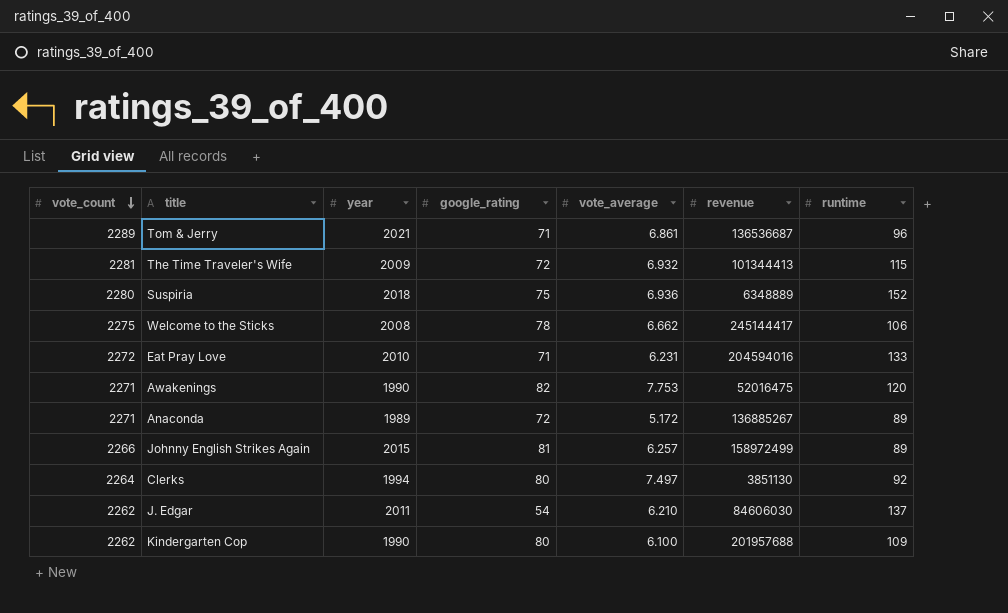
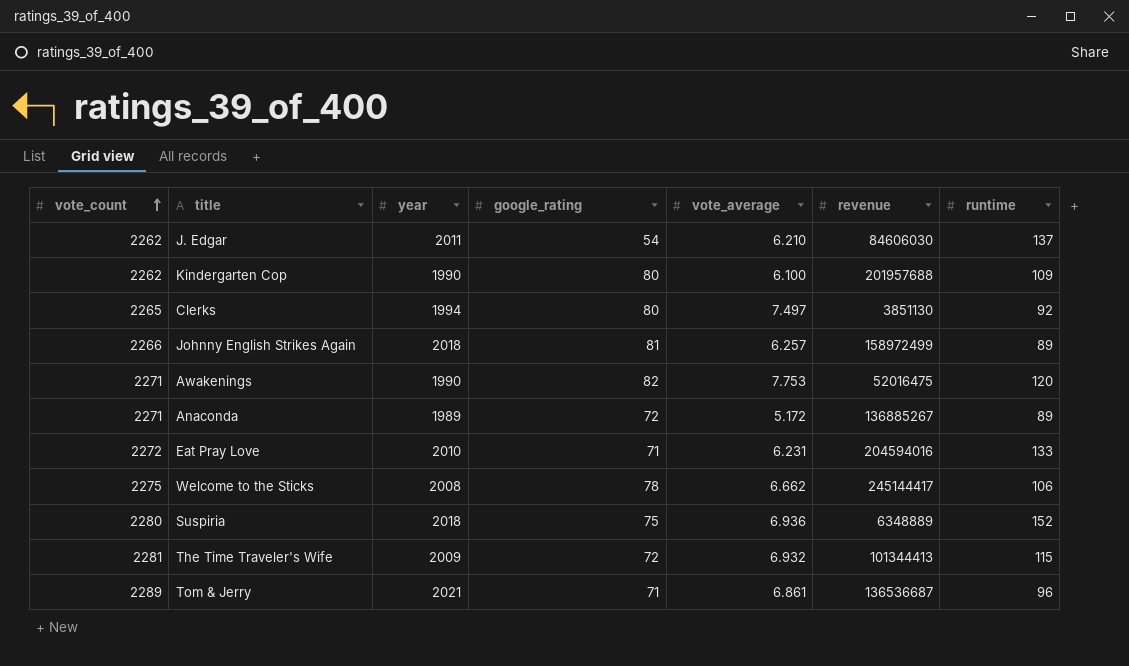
row order: vote_count descending -> vote_count ascending
Clerks | vote_count: 2264 -> 2265
Johnny English Strikes Again | year: 2015 -> 2018

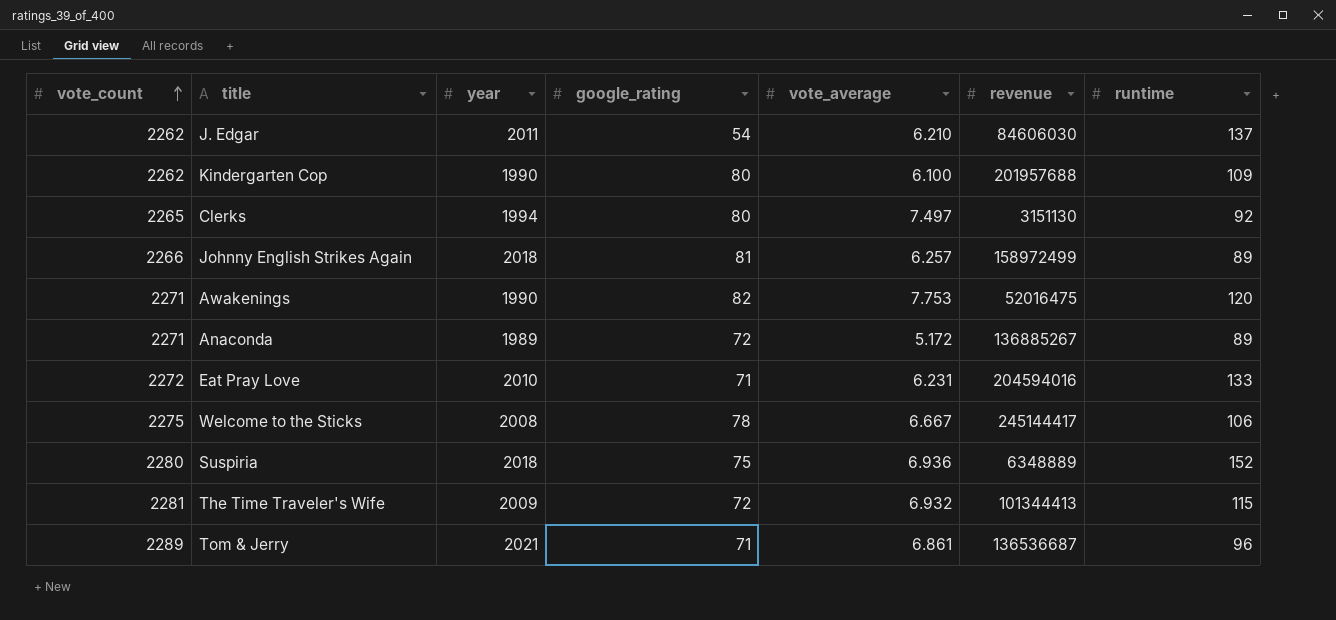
Clerks | revenue: 3851130 -> 3151130
Welcome to the Sticks | vote_average: 6.662 -> 6.667

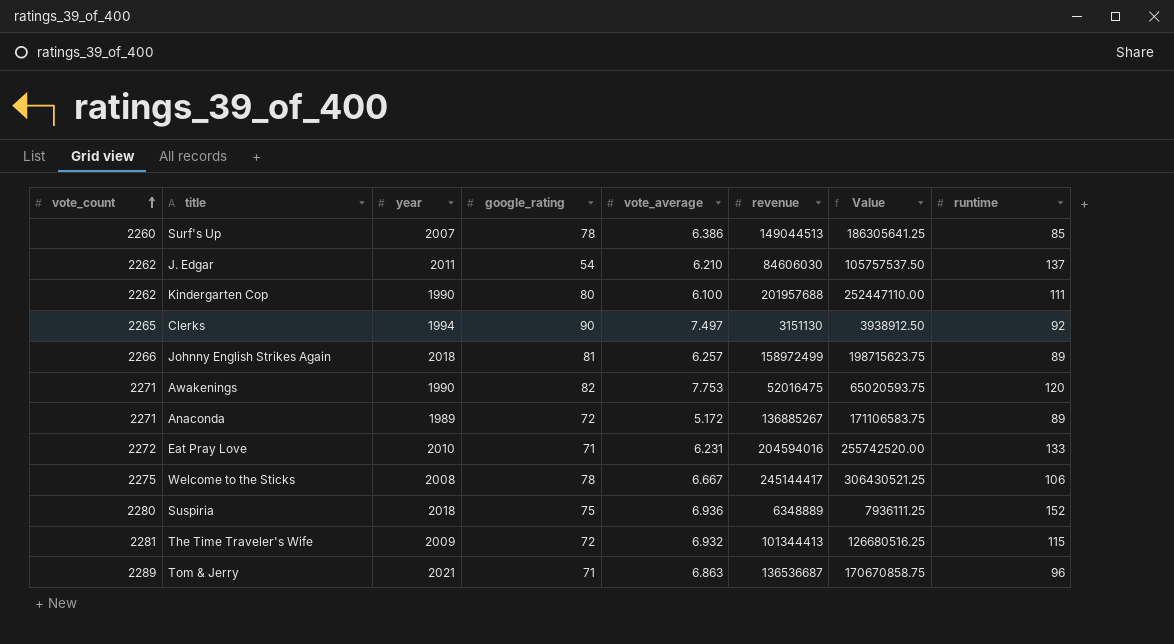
column Value | formula: none -> [revenue] * 1.25
row Surf's Up: none -> 2260 | 2007 | 78 | 6.386 | 149044513 | 186305641.25 | 85
Kindergarten Cop | runtime: 109 -> 111
Clerks | google_rating: 80 -> 90
Tom & Jerry | vote_average: 6.861 -> 6.863

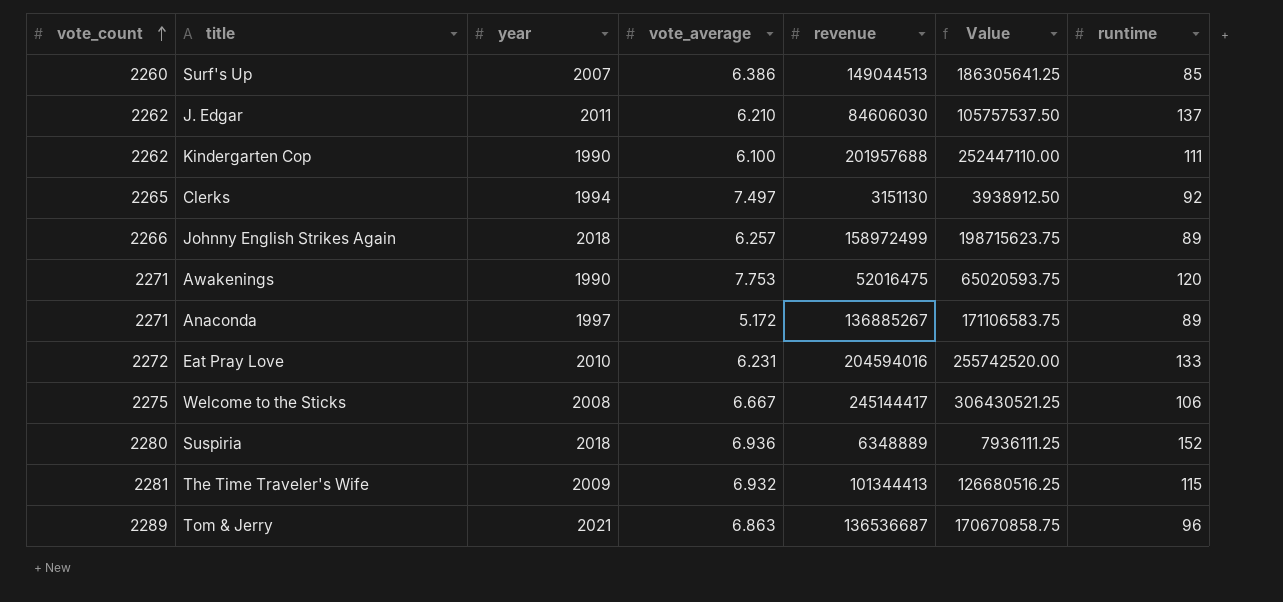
column google_rating | position: 4 -> none
Anaconda | year: 1989 -> 1997

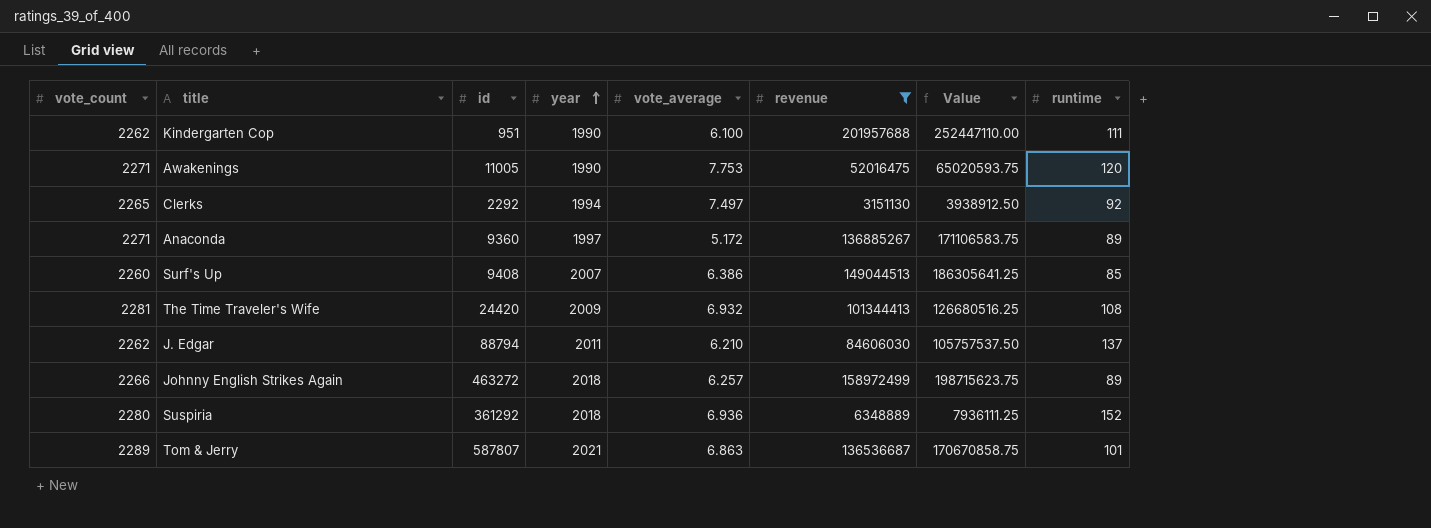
filter: none -> revenue <= 201957688
row order: vote_count ascending -> year ascending
column id | position: none -> 3
The Time Traveler's Wife | runtime: 115 -> 108
Tom & Jerry | runtime: 96 -> 101

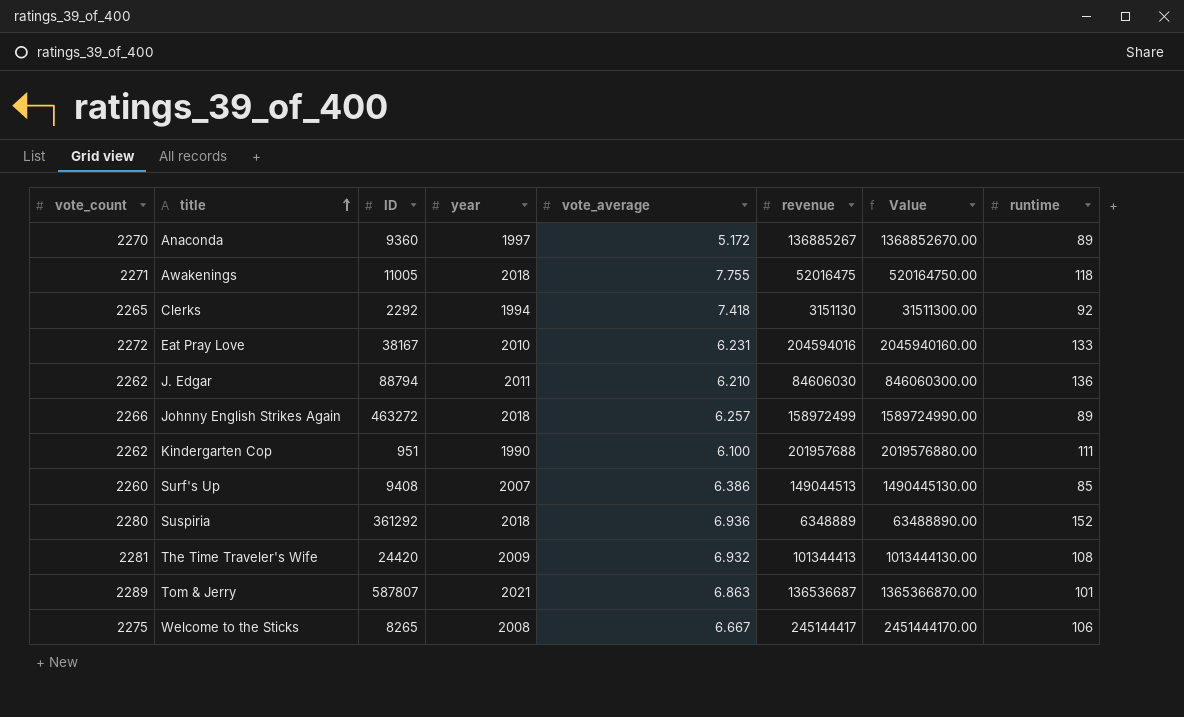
filter: revenue <= 201957688 -> none
row order: year ascending -> title ascending
column name: id -> ID
column Value | formula: [revenue] * 1.25 -> [revenue] * 10
Anaconda | vote_count: 2271 -> 2270
Awakenings | year: 1990 -> 2018
Awakenings | vote_average: 7.753 -> 7.755
Awakenings | runtime: 120 -> 118
Clerks | vote_average: 7.497 -> 7.418
J. Edgar | runtime: 137 -> 136

